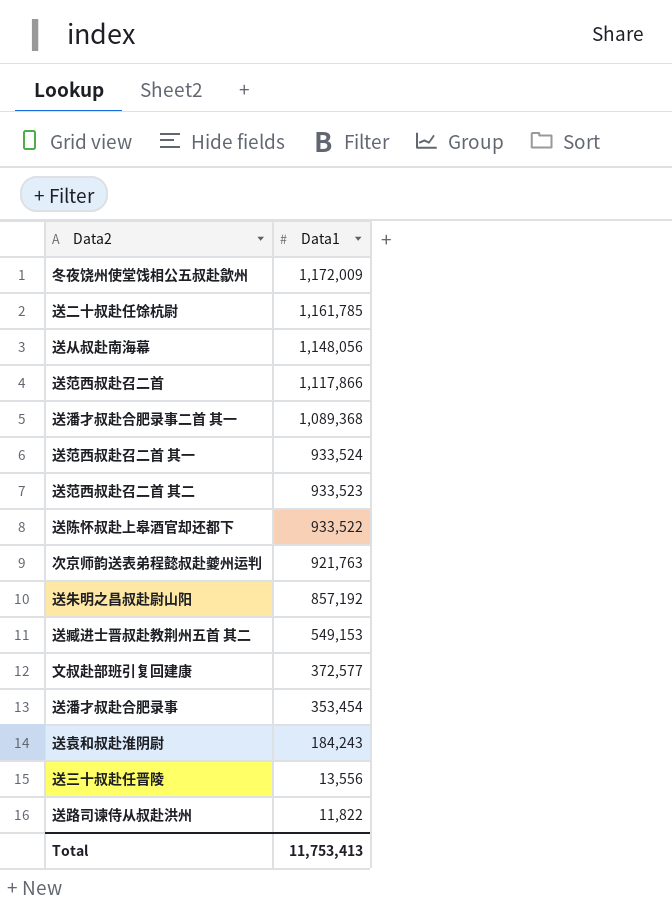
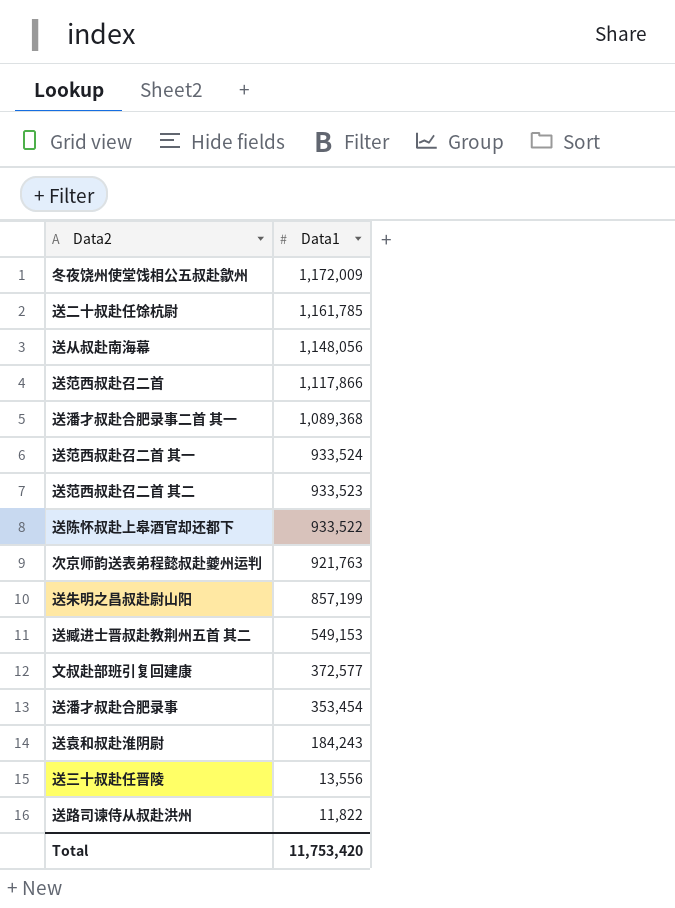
送朱明之昌叔赴尉山阳 | Data1: 857,192 -> 857,199
Total | Data1: 11,753,413 -> 11,753,420

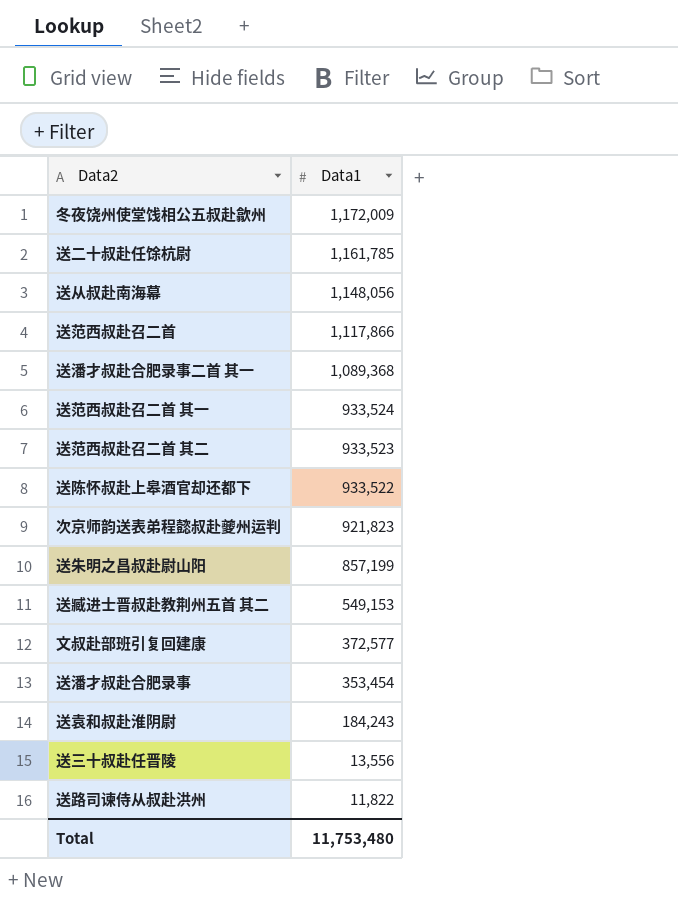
次京师韵送表弟程懿叔赴夔州运判 | Data1: 921,763 -> 921,823
Total | Data1: 11,753,420 -> 11,753,480

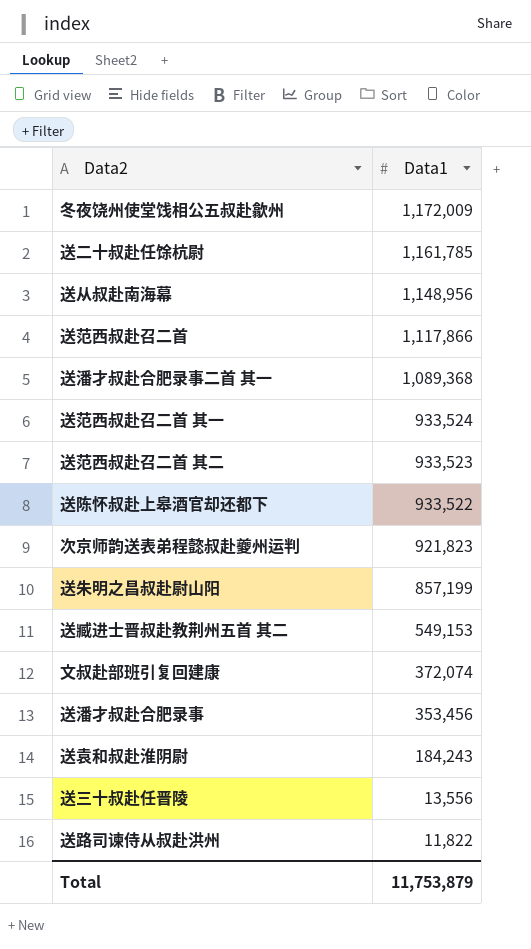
送从叔赴南海幕 | Data1: 1,148,056 -> 1,148,956
文叔赴部班引复回建康 | Data1: 372,577 -> 372,074
送潘才叔赴合肥录事 | Data1: 353,454 -> 353,456
Total | Data1: 11,753,480 -> 11,753,879

